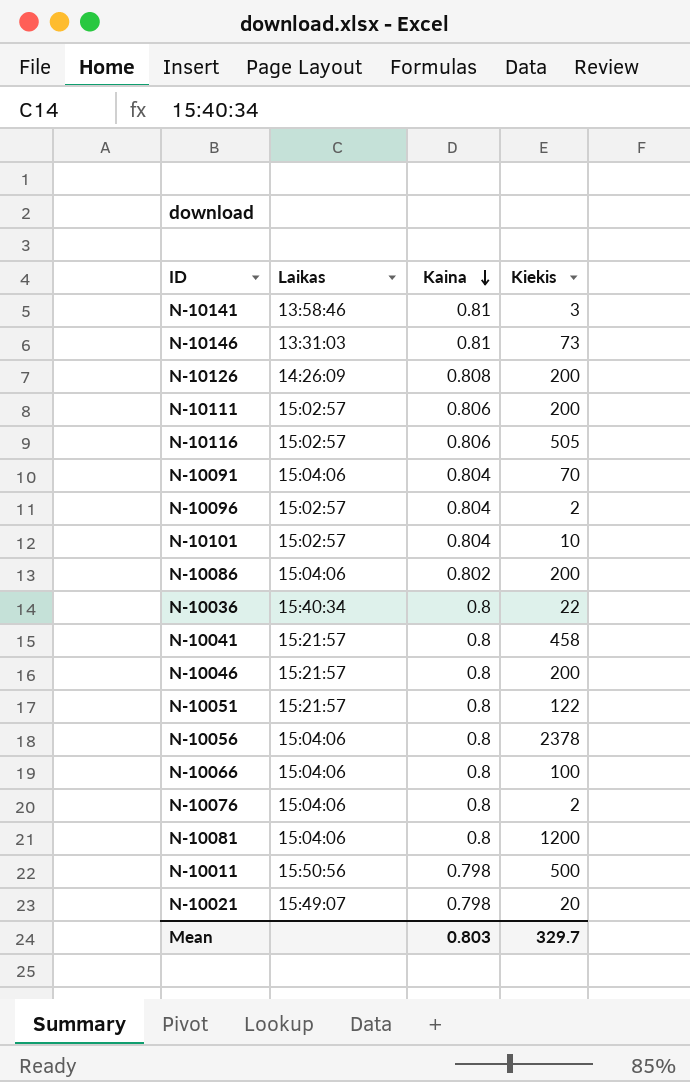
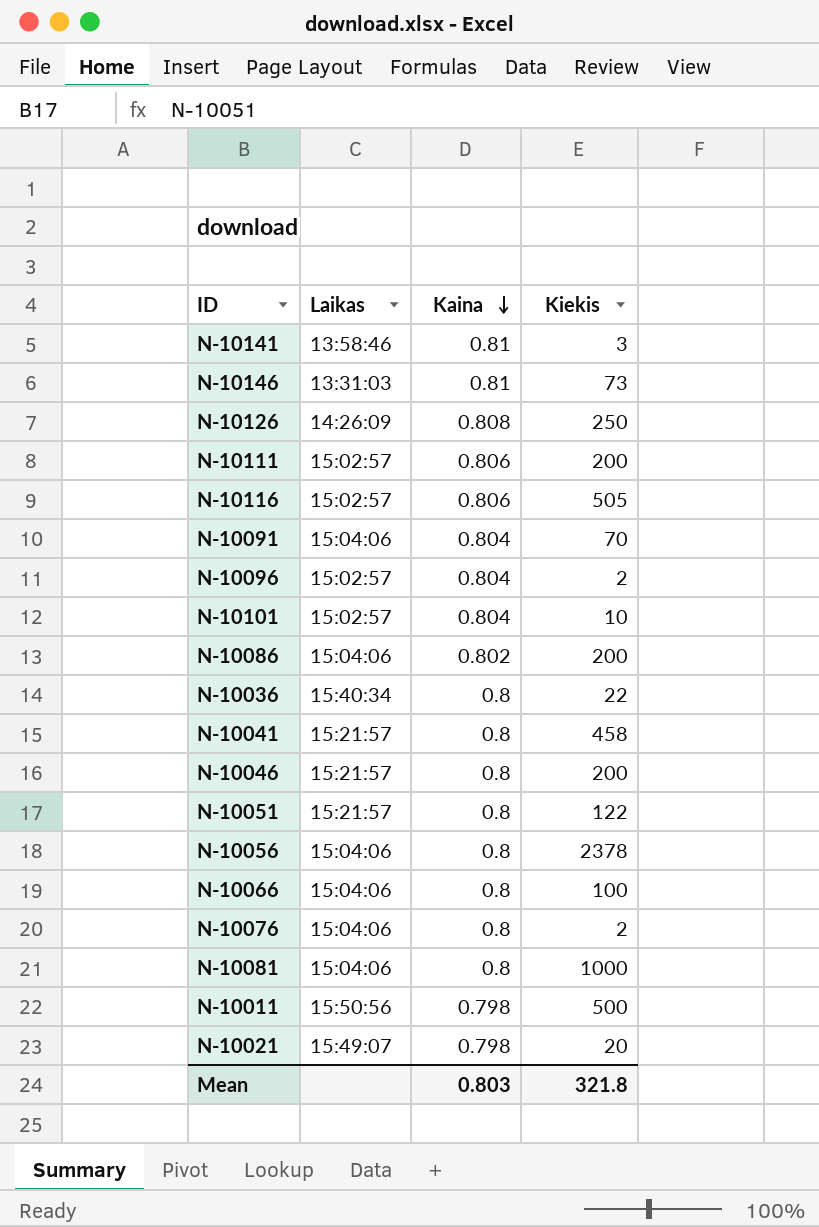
N-10126 | Kiekis: 200 -> 250
N-10081 | Kiekis: 1200 -> 1000
Mean | Kiekis: 329.7 -> 321.8

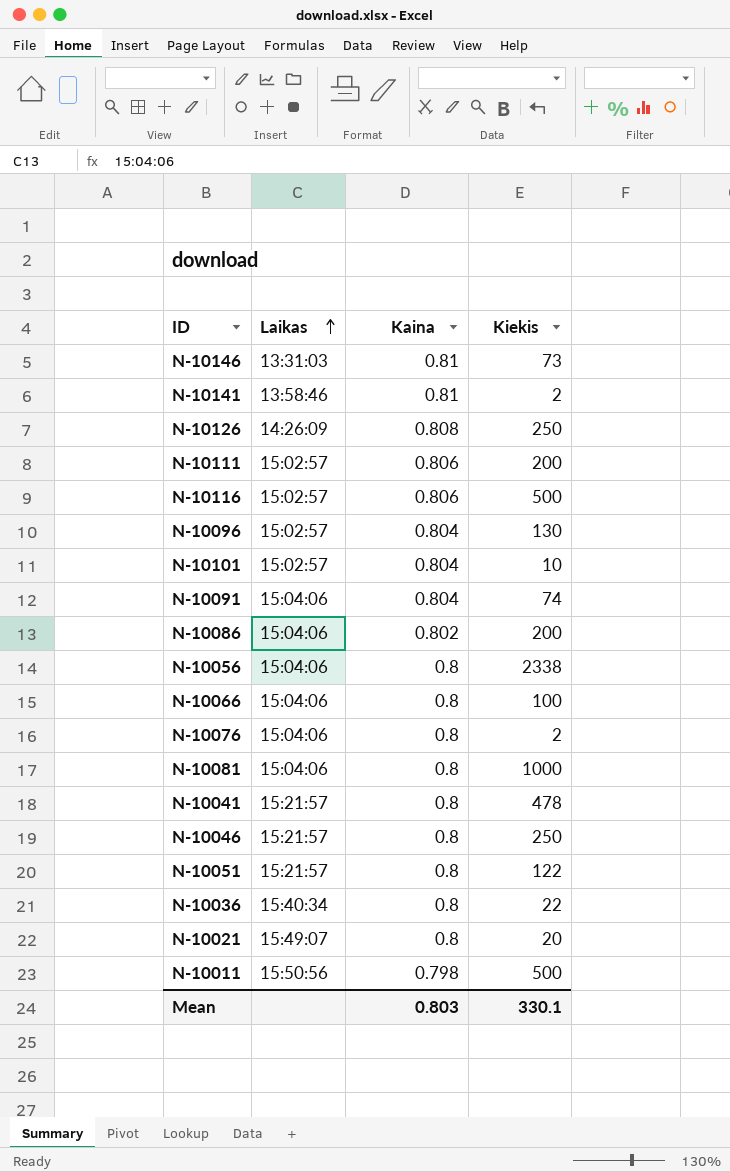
row order: Kaina descending -> Laikas ascending
N-10141 | Kiekis: 3 -> 2
N-10116 | Kiekis: 505 -> 500
N-10096 | Kiekis: 2 -> 130
N-10091 | Kiekis: 70 -> 74
N-10056 | Kiekis: 2378 -> 2338
N-10041 | Kiekis: 458 -> 478
N-10046 | Kiekis: 200 -> 250
N-10021 | Kaina: 0.798 -> 0.8
Mean | Kiekis: 321.8 -> 330.1

